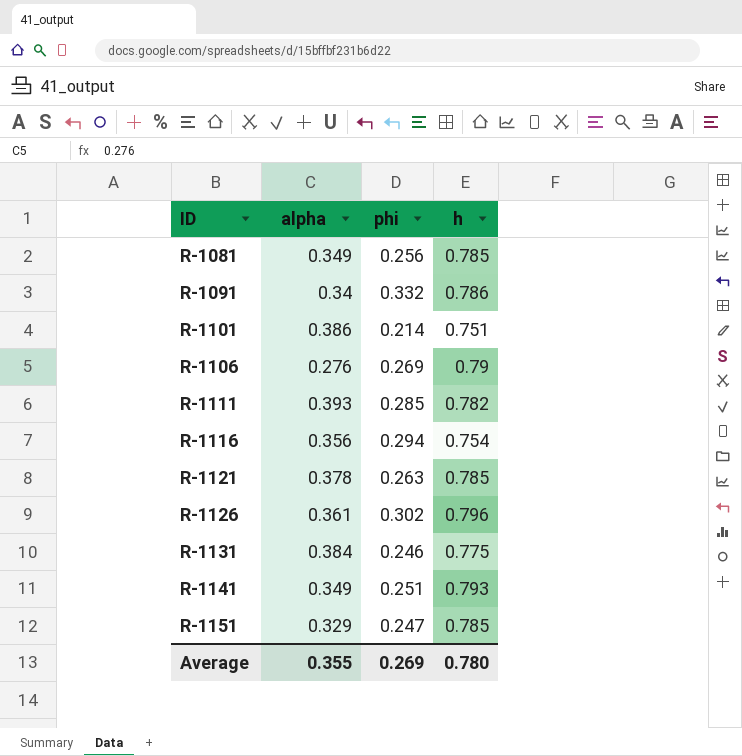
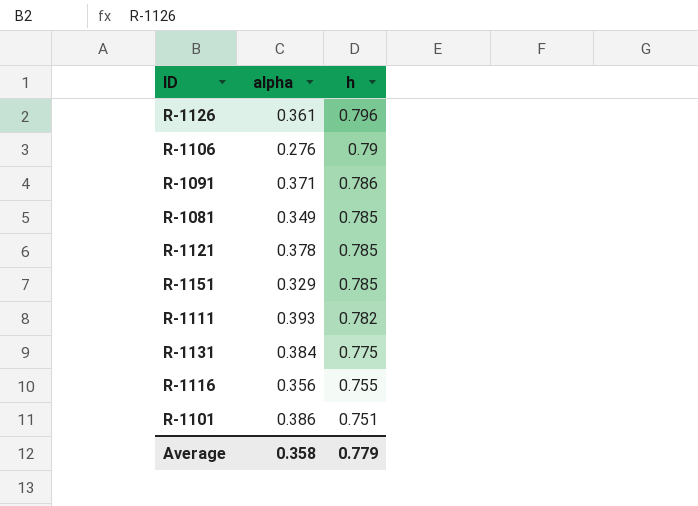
row order: ID ascending -> h descending
column phi | position: 3 -> none
row R-1141: 0.349 | 0.251 | 0.793 -> none
R-1091 | alpha: 0.34 -> 0.371
R-1116 | h: 0.754 -> 0.755
Average | alpha: 0.355 -> 0.358
Average | h: 0.780 -> 0.779

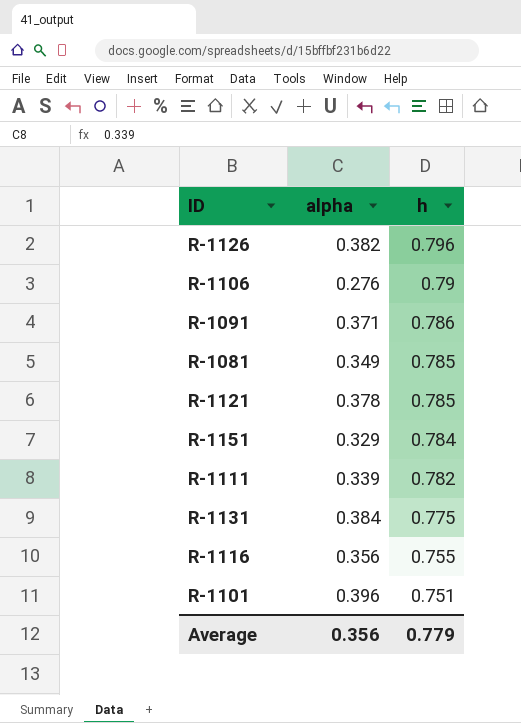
R-1126 | alpha: 0.361 -> 0.382
R-1151 | h: 0.785 -> 0.784
R-1111 | alpha: 0.393 -> 0.339
R-1101 | alpha: 0.386 -> 0.396
Average | alpha: 0.358 -> 0.356

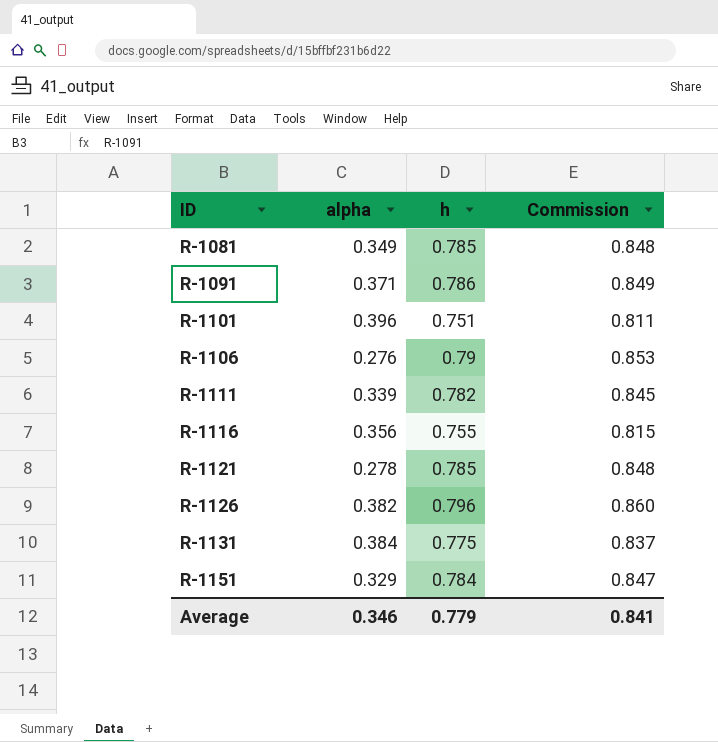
row order: h descending -> ID ascending
column Commission | formula: none -> [h] * 1.08
R-1121 | alpha: 0.378 -> 0.278
Average | alpha: 0.356 -> 0.346

